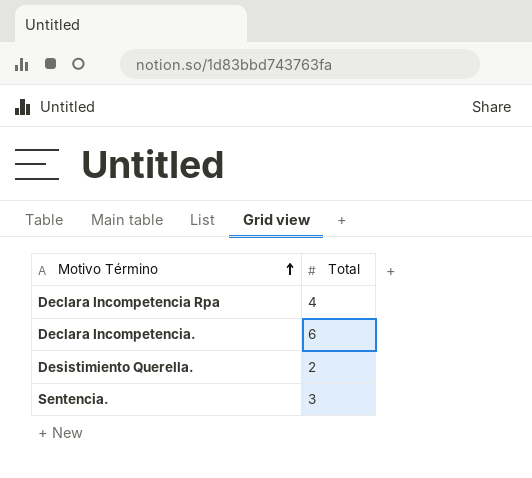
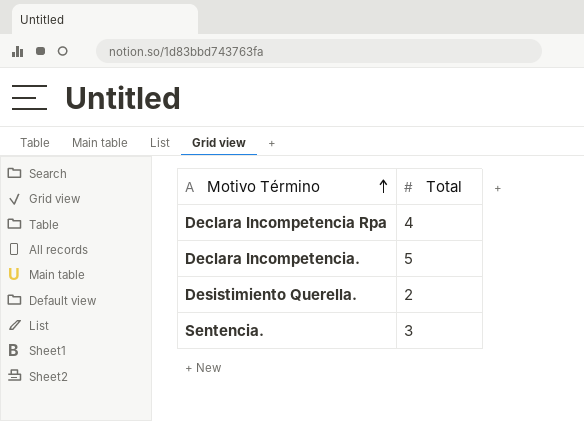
Declara Incompetencia. | Total: 6 -> 5

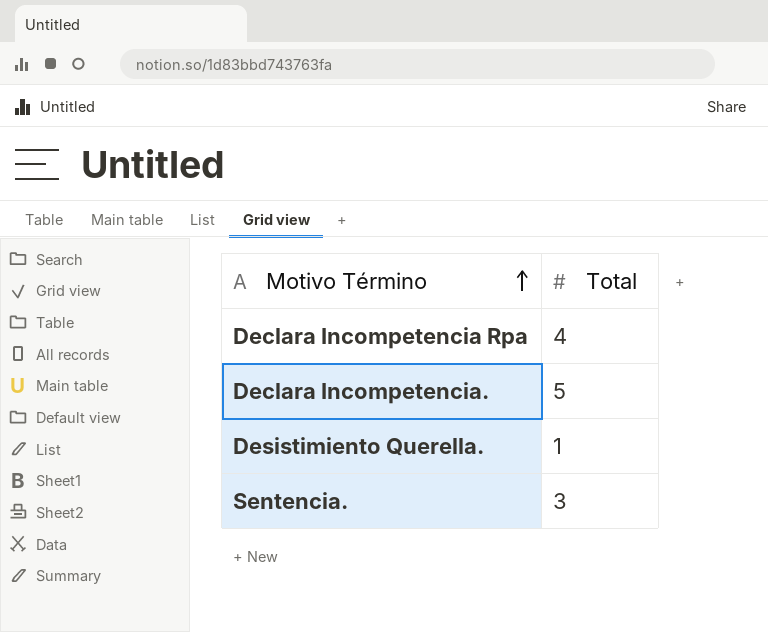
Desistimiento Querella. | Total: 2 -> 1

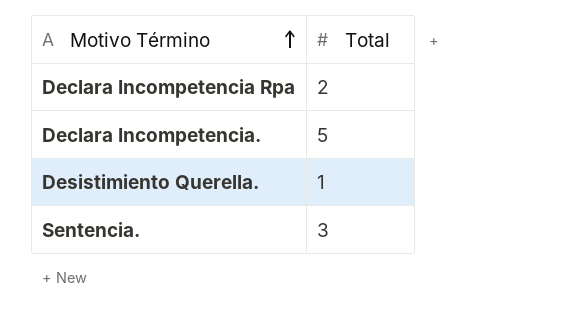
Declara Incompetencia Rpa | Total: 4 -> 2

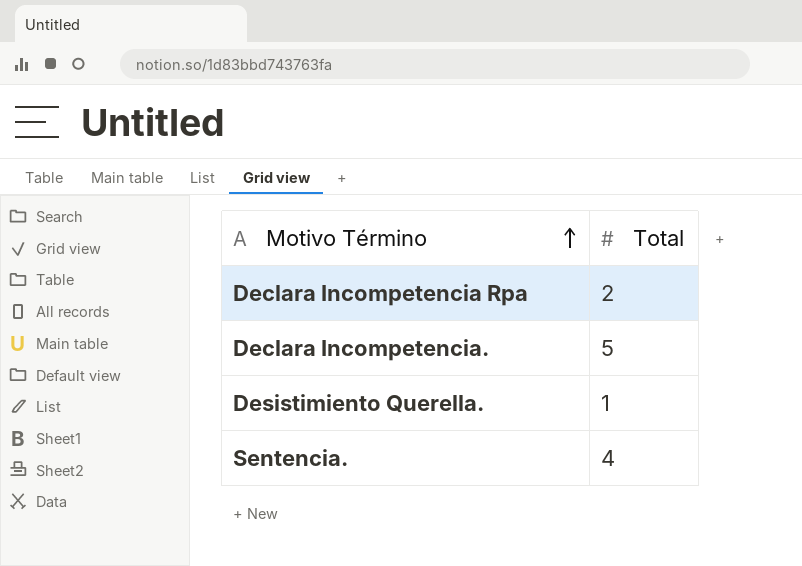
Sentencia. | Total: 3 -> 4

